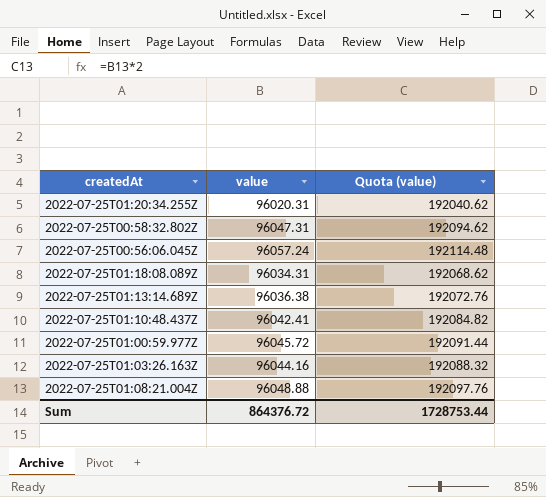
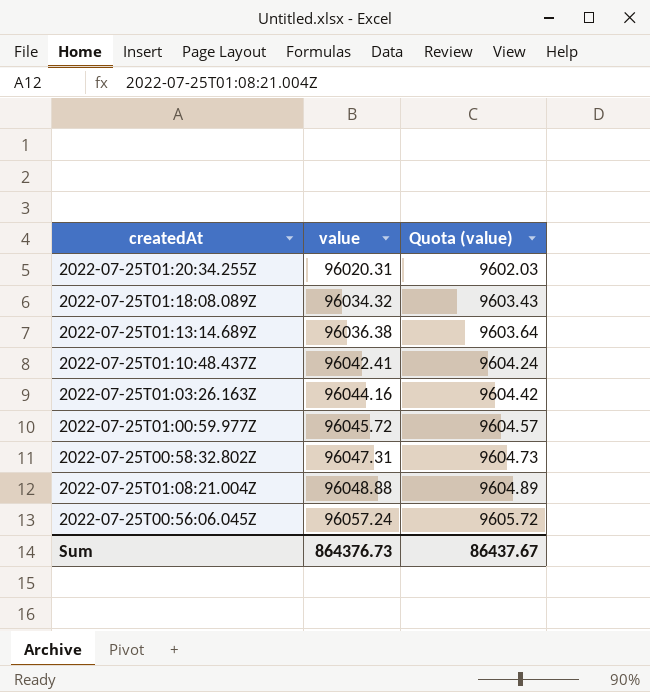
row order: none -> value ascending
column Quota (value) | formula: [value] * 2 -> [value] * 0.1
2022-07-25T01:18:08.089Z | value: 96034.31 -> 96034.32
Sum | value: 864376.72 -> 864376.73
Sum | Quota (value): 1728753.44 -> 86437.67

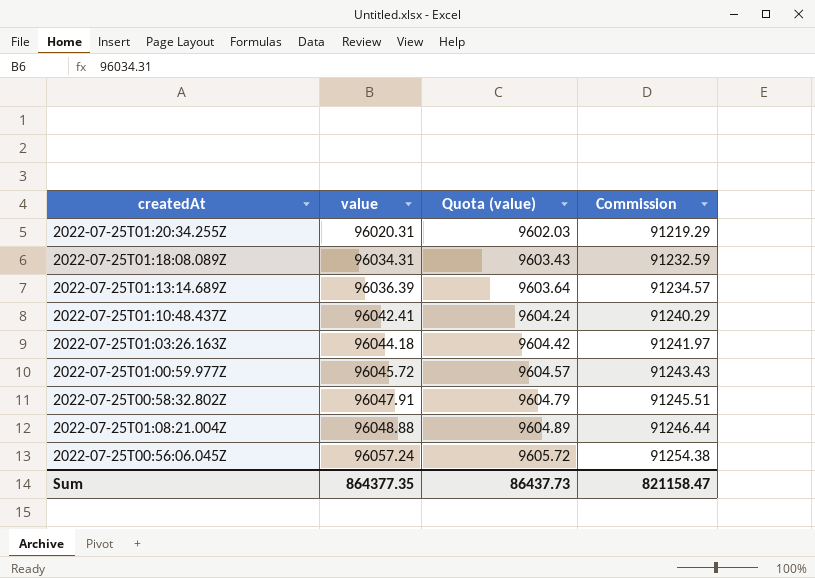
column Commission | formula: none -> [value] * 0.95
2022-07-25T01:18:08.089Z | value: 96034.32 -> 96034.31
2022-07-25T01:13:14.689Z | value: 96036.38 -> 96036.39
2022-07-25T01:03:26.163Z | value: 96044.16 -> 96044.18
2022-07-25T00:58:32.802Z | value: 96047.31 -> 96047.91
2022-07-25T00:58:32.802Z | Quota (value): 9604.73 -> 9604.79
Sum | value: 864376.73 -> 864377.35
Sum | Quota (value): 86437.67 -> 86437.73

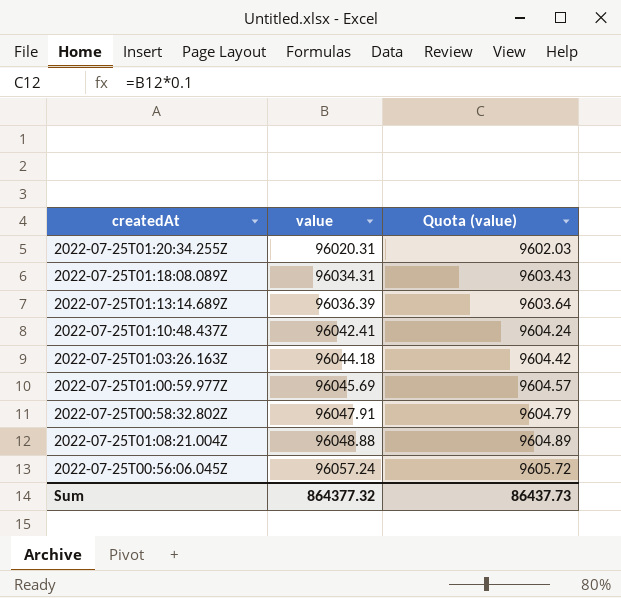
column Commission | formula: [value] * 0.95 -> none
2022-07-25T01:00:59.977Z | value: 96045.72 -> 96045.69
Sum | value: 864377.35 -> 864377.32

